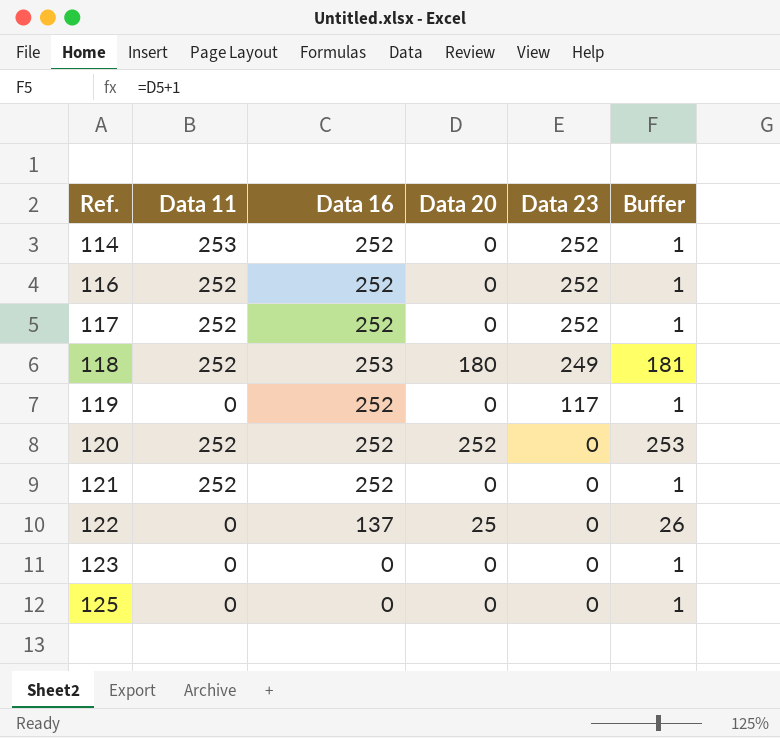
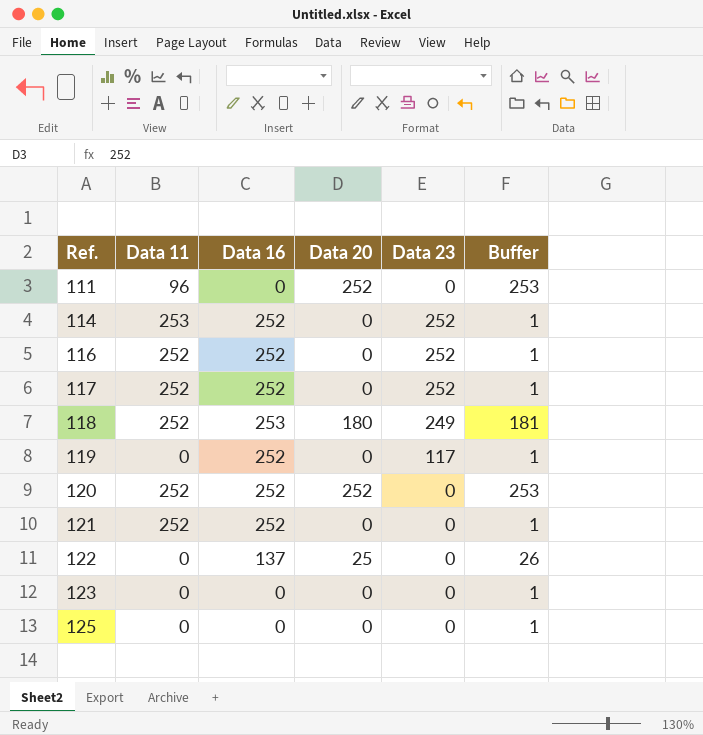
row 111: none -> 96 | 0 | 252 | 0 | 253

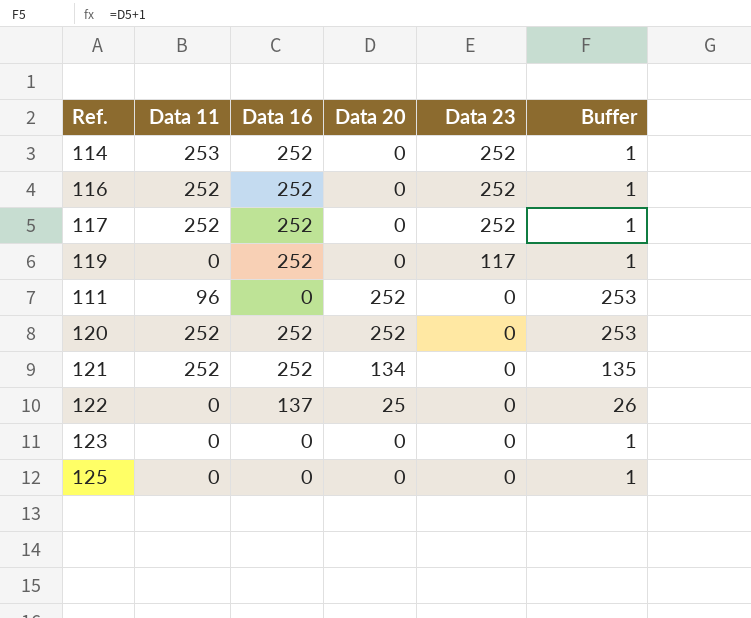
row order: Ref. ascending -> Data 23 descending
row 118: 252 | 253 | 180 | 249 | 181 -> none
121 | Data 20: 0 -> 134
121 | Buffer: 1 -> 135

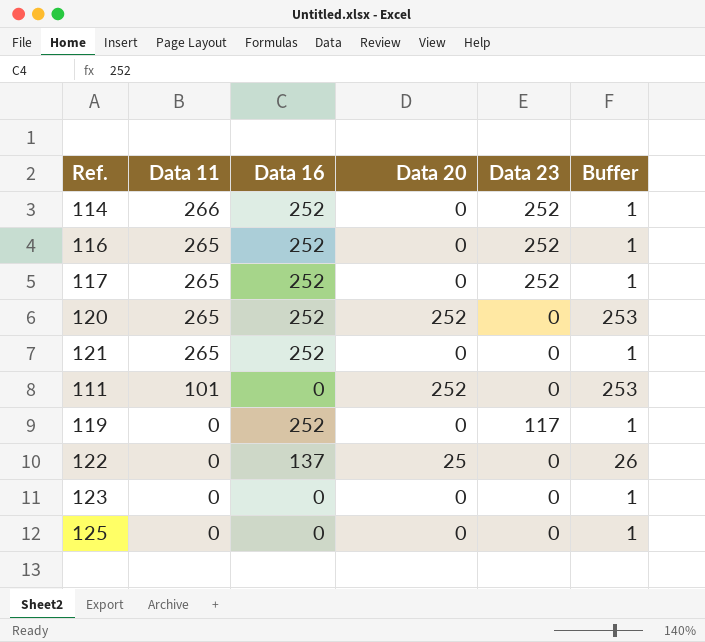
row order: Data 23 descending -> Data 11 descending
114 | Data 11: 253 -> 266
116 | Data 11: 252 -> 265
117 | Data 11: 252 -> 265
120 | Data 11: 252 -> 265
121 | Data 11: 252 -> 265
121 | Data 20: 134 -> 0
121 | Buffer: 135 -> 1
111 | Data 11: 96 -> 101

